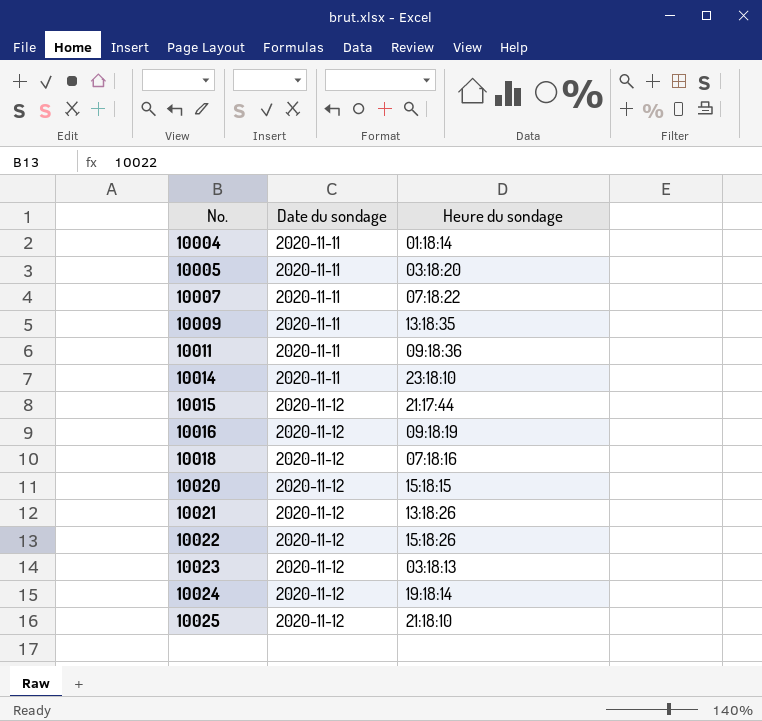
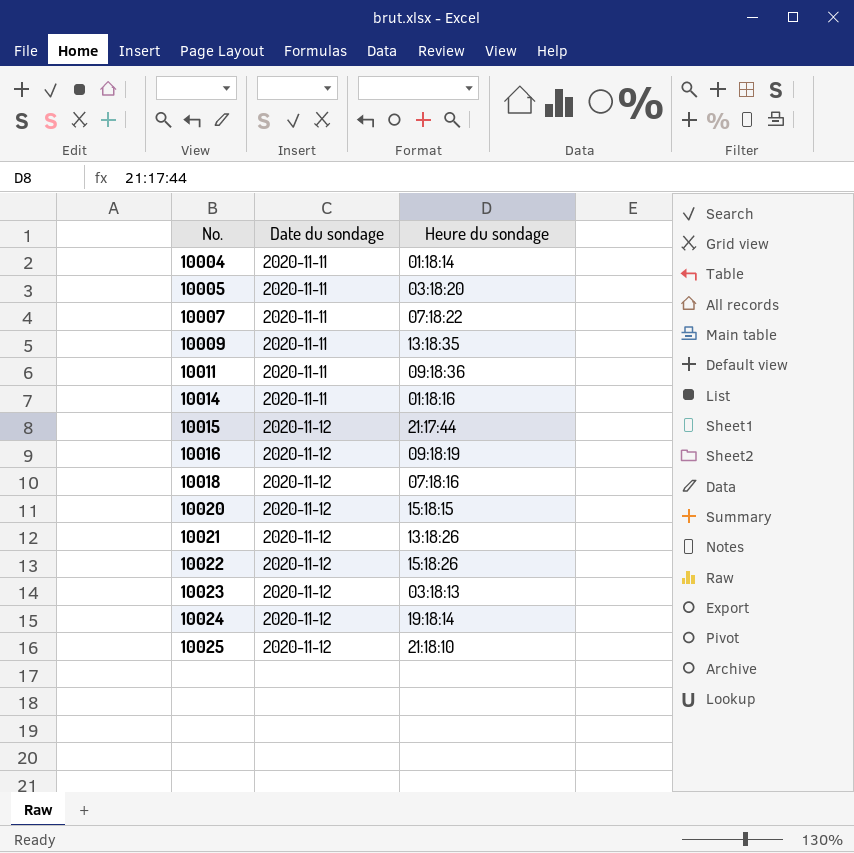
10014 | Heure du sondage: 23:18:10 -> 01:18:16

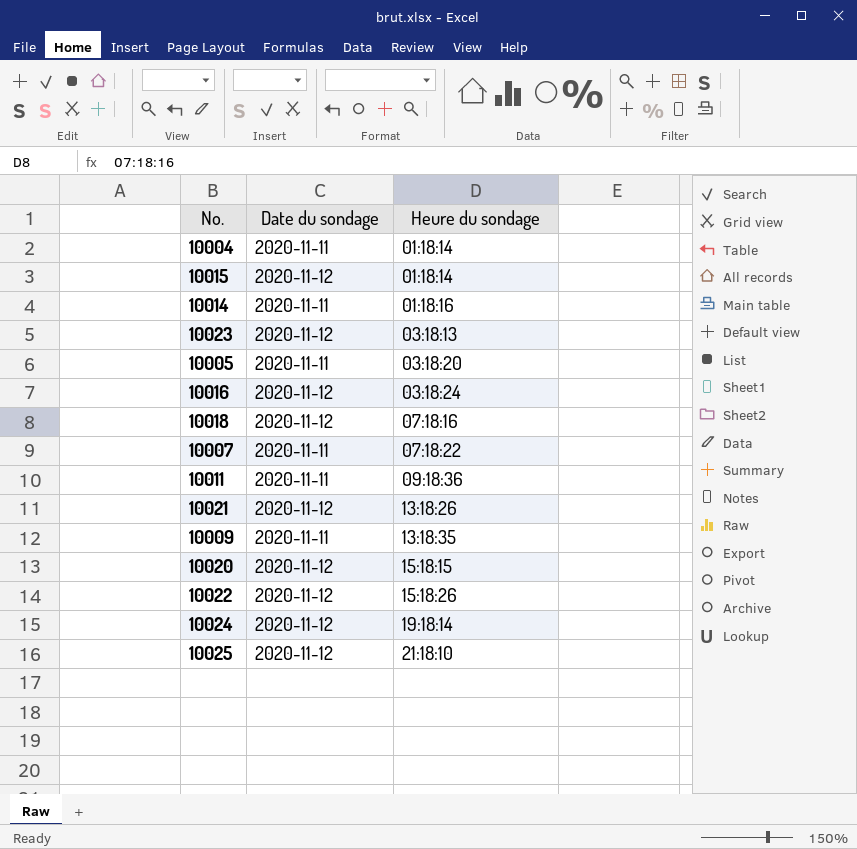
row order: No. ascending -> Heure du sondage ascending
10015 | Heure du sondage: 21:17:44 -> 01:18:14
10016 | Heure du sondage: 09:18:19 -> 03:18:24

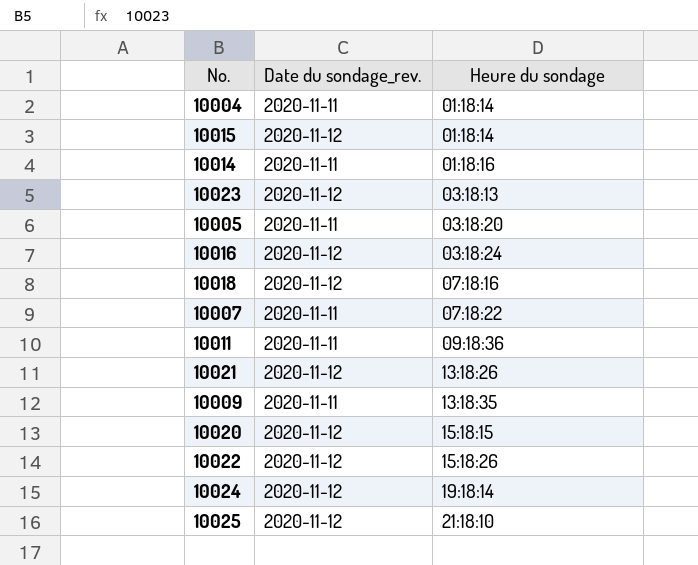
column name: Date du sondage -> Date du sondage_rev.

